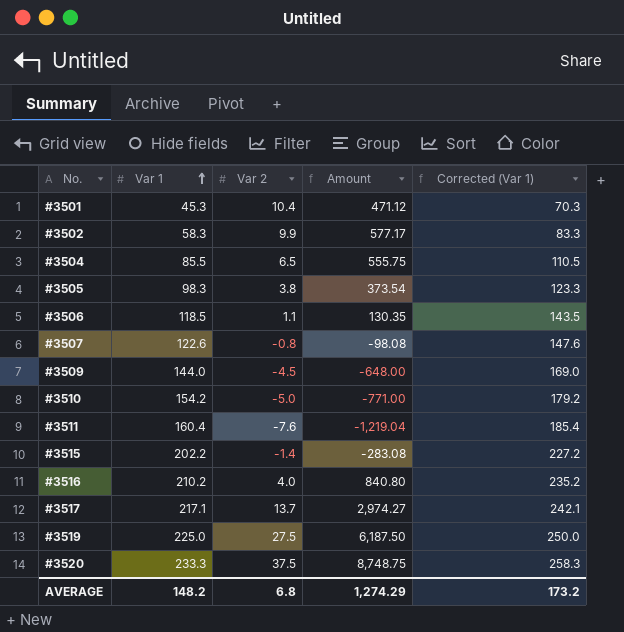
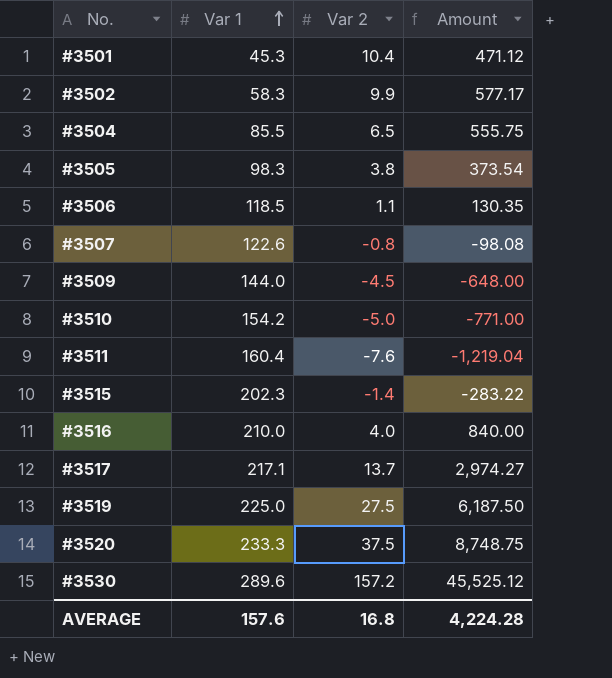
column Corrected (Var 1) | formula: [Var 1] + 25 -> none
#3515 | Var 1: 202.2 -> 202.3
#3515 | Amount: -283.08 -> -283.22
#3516 | Var 1: 210.2 -> 210.0
#3516 | Amount: 840.80 -> 840.00
row #3530: none -> 289.6 | 157.2 | 45,525.12
AVERAGE | Var 1: 148.2 -> 157.6
AVERAGE | Var 2: 6.8 -> 16.8
AVERAGE | Amount: 1,274.29 -> 4,224.28

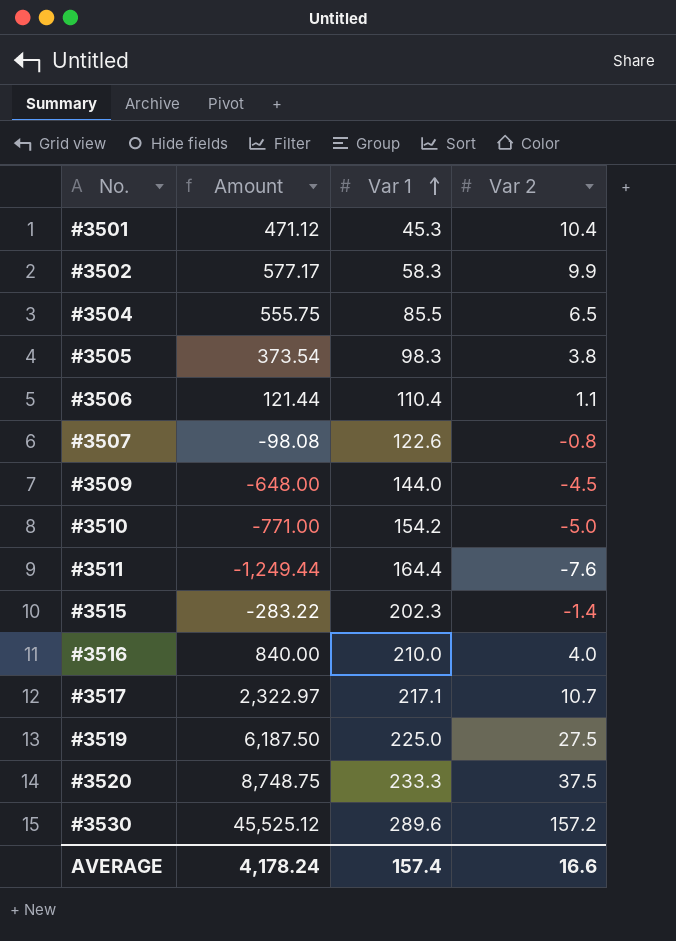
column Amount | position: 4 -> 2
#3506 | Amount: 130.35 -> 121.44
#3506 | Var 1: 118.5 -> 110.4
#3511 | Amount: -1,219.04 -> -1,249.44
#3511 | Var 1: 160.4 -> 164.4
#3517 | Amount: 2,974.27 -> 2,322.97
#3517 | Var 2: 13.7 -> 10.7
AVERAGE | Amount: 4,224.28 -> 4,178.24
AVERAGE | Var 1: 157.6 -> 157.4
AVERAGE | Var 2: 16.8 -> 16.6

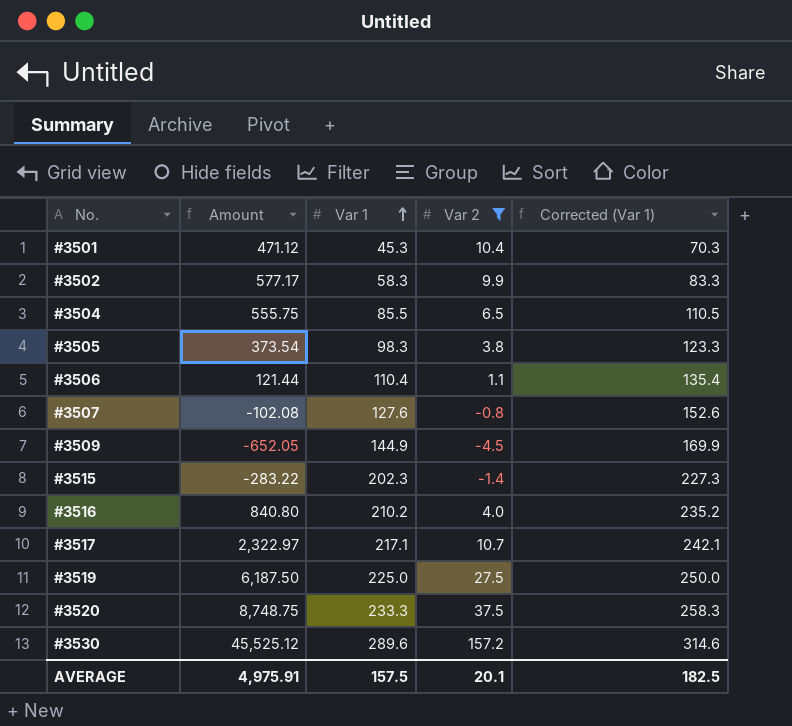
filter: none -> Var 2 >= -4.5
column Corrected (Var 1) | formula: none -> [Var 1] + 25
#3507 | Amount: -98.08 -> -102.08
#3507 | Var 1: 122.6 -> 127.6
#3509 | Amount: -648.00 -> -652.05
#3509 | Var 1: 144.0 -> 144.9
#3516 | Amount: 840.00 -> 840.80
#3516 | Var 1: 210.0 -> 210.2
AVERAGE | Amount: 4,178.24 -> 4,975.91
AVERAGE | Var 1: 157.4 -> 157.5
AVERAGE | Var 2: 16.6 -> 20.1

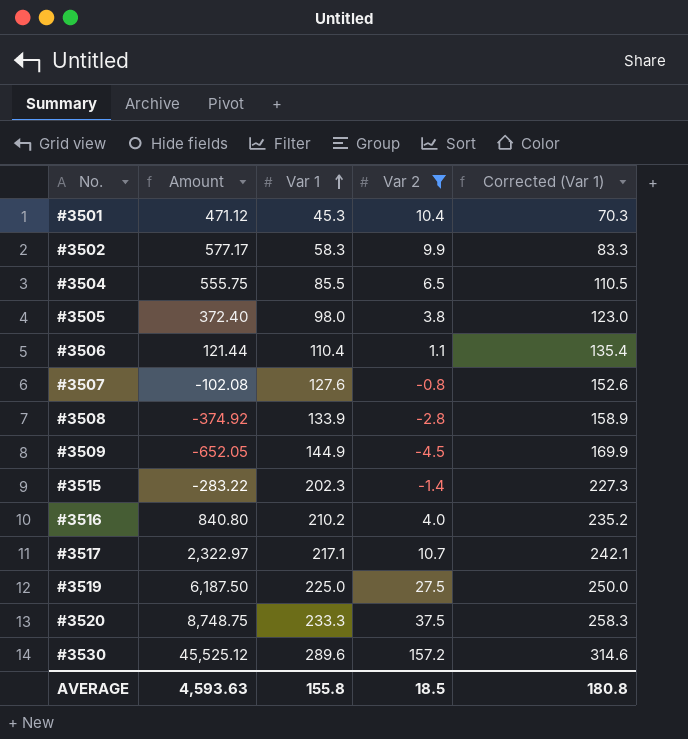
#3505 | Amount: 373.54 -> 372.40
#3505 | Var 1: 98.3 -> 98.0
#3505 | Corrected (Var 1): 123.3 -> 123.0
row #3508: none -> -374.92 | 133.9 | -2.8 | 158.9
AVERAGE | Amount: 4,975.91 -> 4,593.63
AVERAGE | Var 1: 157.5 -> 155.8
AVERAGE | Var 2: 20.1 -> 18.5
AVERAGE | Corrected (Var 1): 182.5 -> 180.8

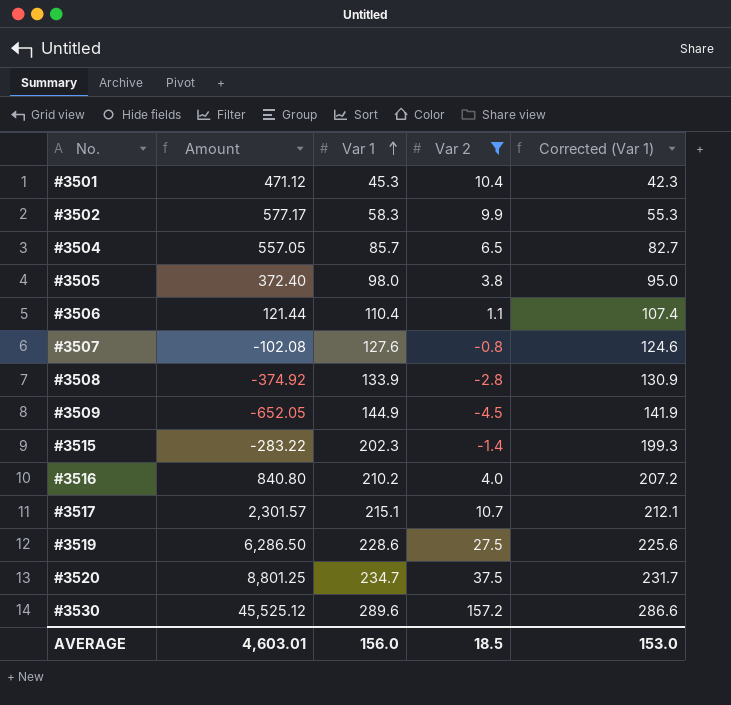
column Corrected (Var 1) | formula: [Var 1] + 25 -> [Var 1] - 3
#3504 | Amount: 555.75 -> 557.05
#3504 | Var 1: 85.5 -> 85.7
#3517 | Amount: 2,322.97 -> 2,301.57
#3517 | Var 1: 217.1 -> 215.1
#3519 | Amount: 6,187.50 -> 6,286.50
#3519 | Var 1: 225.0 -> 228.6
#3520 | Amount: 8,748.75 -> 8,801.25
#3520 | Var 1: 233.3 -> 234.7
AVERAGE | Amount: 4,593.63 -> 4,603.01
AVERAGE | Var 1: 155.8 -> 156.0
AVERAGE | Corrected (Var 1): 180.8 -> 153.0

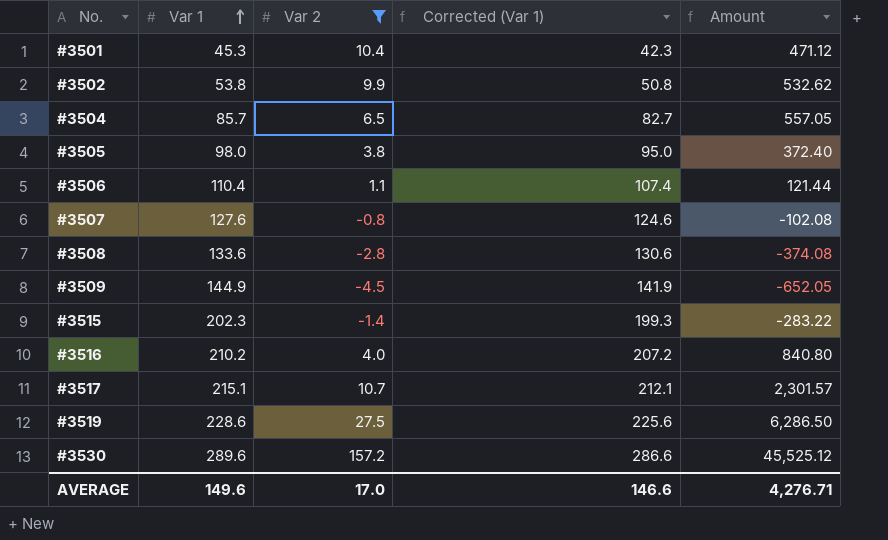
column Amount | position: 2 -> 5
row #3520: 8,801.25 | 234.7 | 37.5 | 231.7 -> none
#3502 | Var 1: 58.3 -> 53.8
#3502 | Corrected (Var 1): 55.3 -> 50.8
#3502 | Amount: 577.17 -> 532.62
#3508 | Var 1: 133.9 -> 133.6
#3508 | Corrected (Var 1): 130.9 -> 130.6
#3508 | Amount: -374.92 -> -374.08
AVERAGE | Var 1: 156.0 -> 149.6
AVERAGE | Var 2: 18.5 -> 17.0
AVERAGE | Corrected (Var 1): 153.0 -> 146.6
AVERAGE | Amount: 4,603.01 -> 4,276.71

